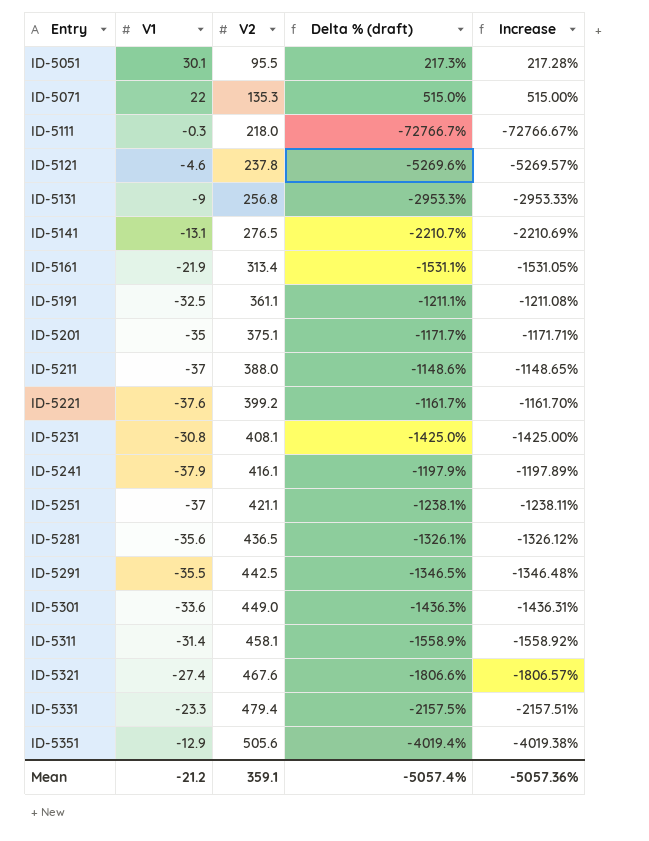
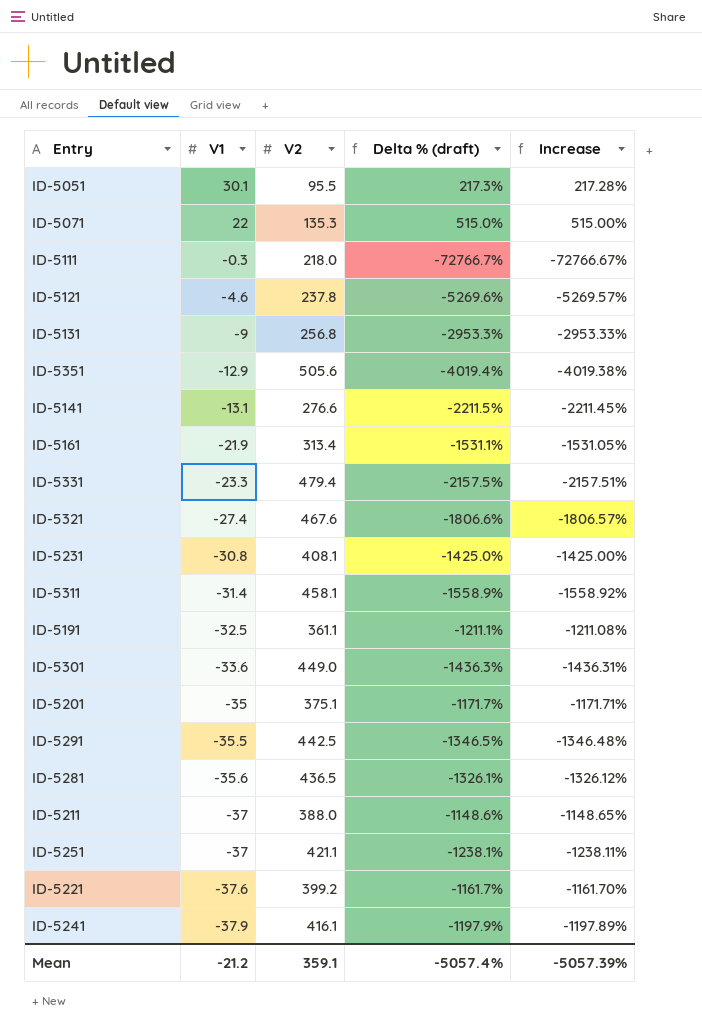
row order: Entry ascending -> V1 descending
ID-5141 | V2: 276.5 -> 276.6
ID-5141 | Delta % (draft): -2210.7% -> -2211.5%
ID-5141 | Increase: -2210.69% -> -2211.45%
Mean | Increase: -5057.36% -> -5057.39%

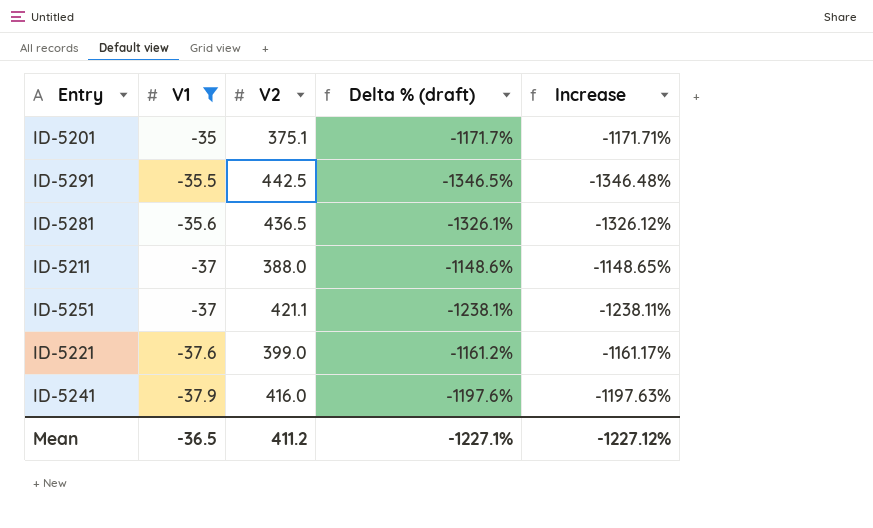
filter: none -> V1 <= -35
ID-5221 | V2: 399.2 -> 399.0
ID-5221 | Delta % (draft): -1161.7% -> -1161.2%
ID-5221 | Increase: -1161.70% -> -1161.17%
ID-5241 | V2: 416.1 -> 416.0
ID-5241 | Delta % (draft): -1197.9% -> -1197.6%
ID-5241 | Increase: -1197.89% -> -1197.63%
Mean | V1: -21.2 -> -36.5
Mean | V2: 359.1 -> 411.2
Mean | Delta % (draft): -5057.4% -> -1227.1%
Mean | Increase: -5057.39% -> -1227.12%

